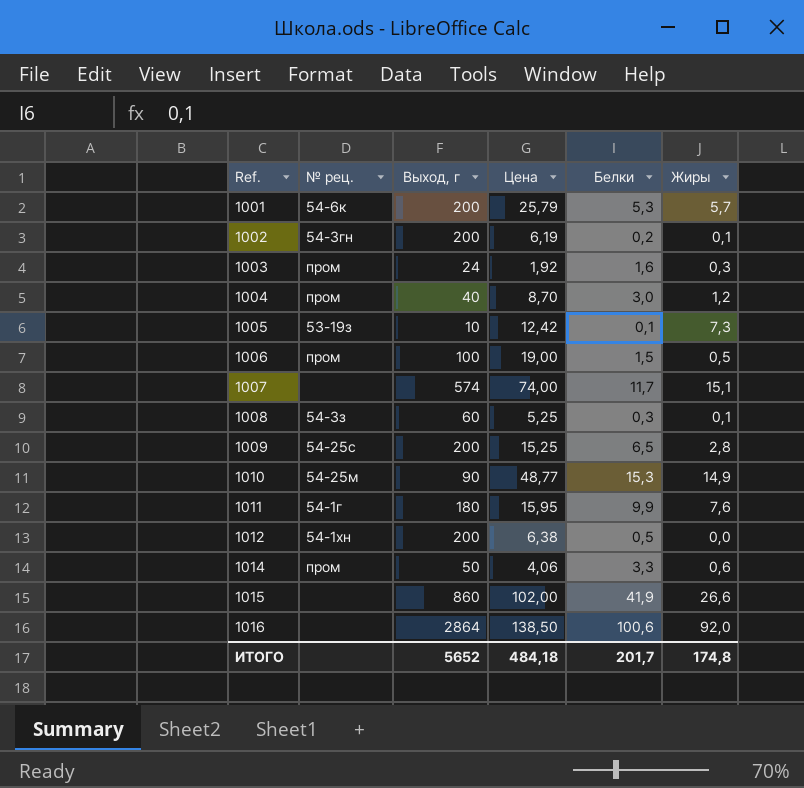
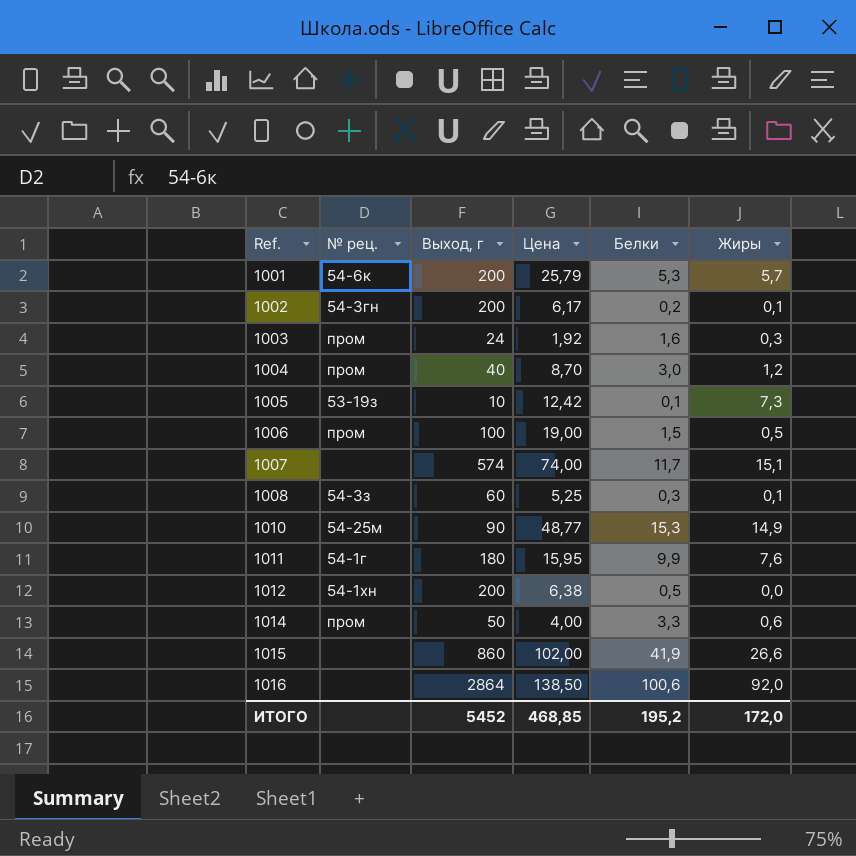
row 1009: 54-25с | 200 | 15,25 | 6,5 | 2,8 -> none
1002 | Цена: 6,19 -> 6,17
1014 | Цена: 4,06 -> 4,00
ИТОГО | Выход, г: 5652 -> 5452
ИТОГО | Цена: 484,18 -> 468,85
ИТОГО | Белки: 201,7 -> 195,2
ИТОГО | Жиры: 174,8 -> 172,0

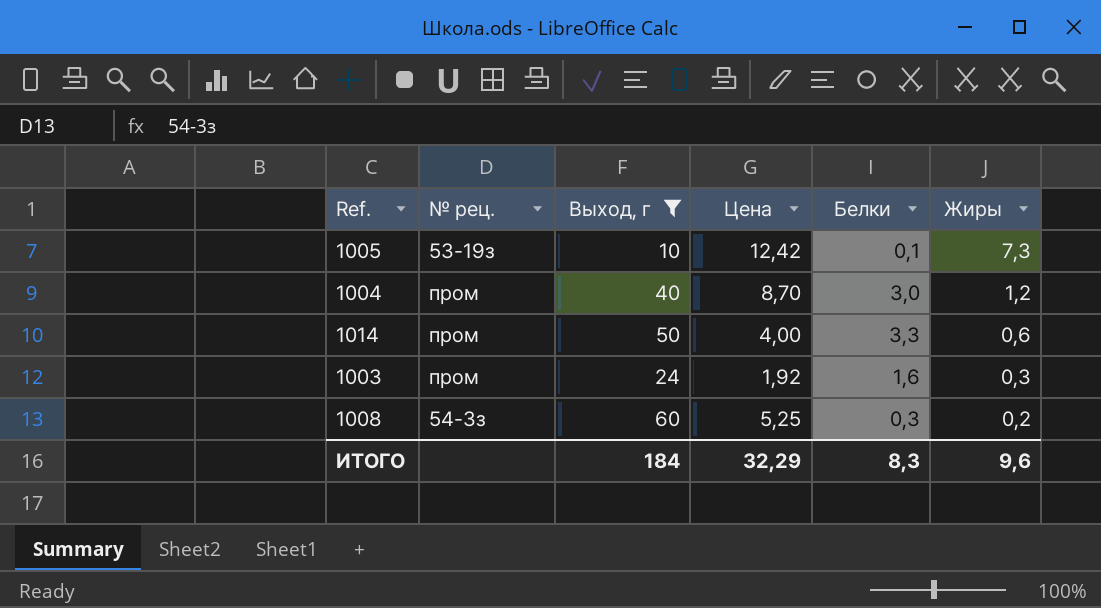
filter: none -> Выход, г <= 60
row order: Ref. ascending -> Жиры descending
1008 | Жиры: 0,1 -> 0,2
ИТОГО | Выход, г: 5452 -> 184
ИТОГО | Цена: 468,85 -> 32,29
ИТОГО | Белки: 195,2 -> 8,3
ИТОГО | Жиры: 172,0 -> 9,6

